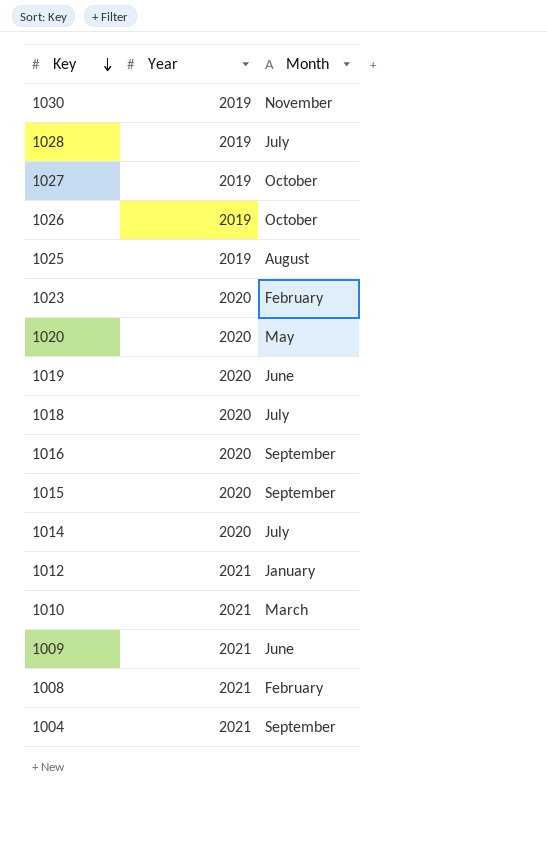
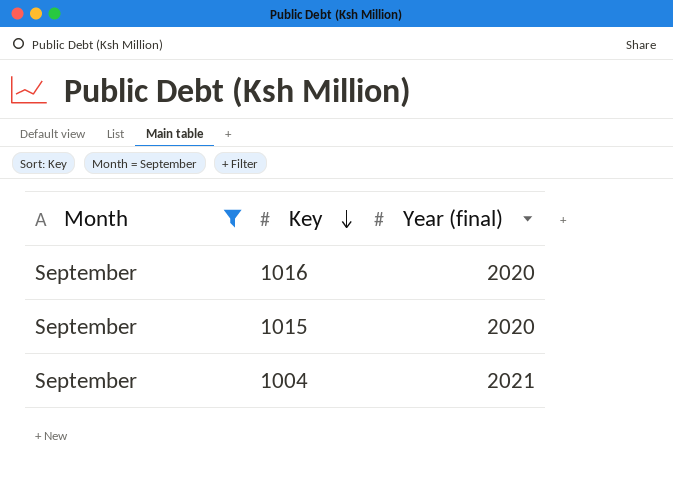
filter: none -> Month = September
column Month | position: 3 -> 1
column name: Year -> Year (final)

